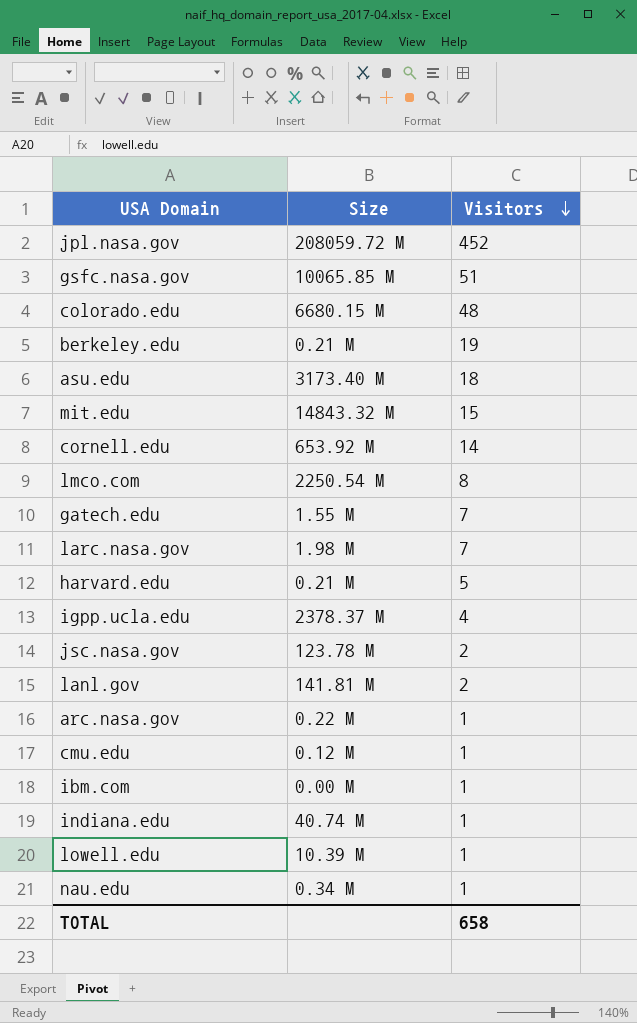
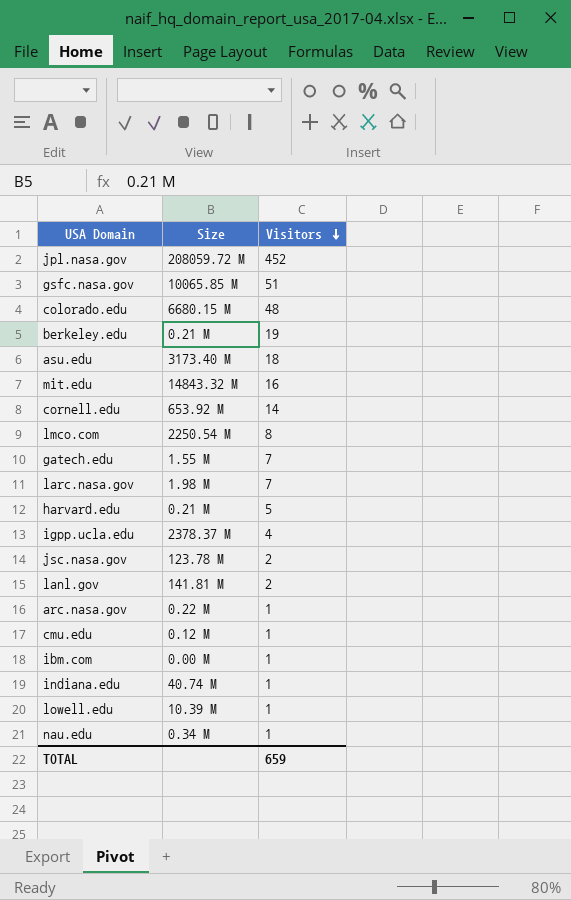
mit.edu | Visitors: 15 -> 16
TOTAL | Visitors: 658 -> 659

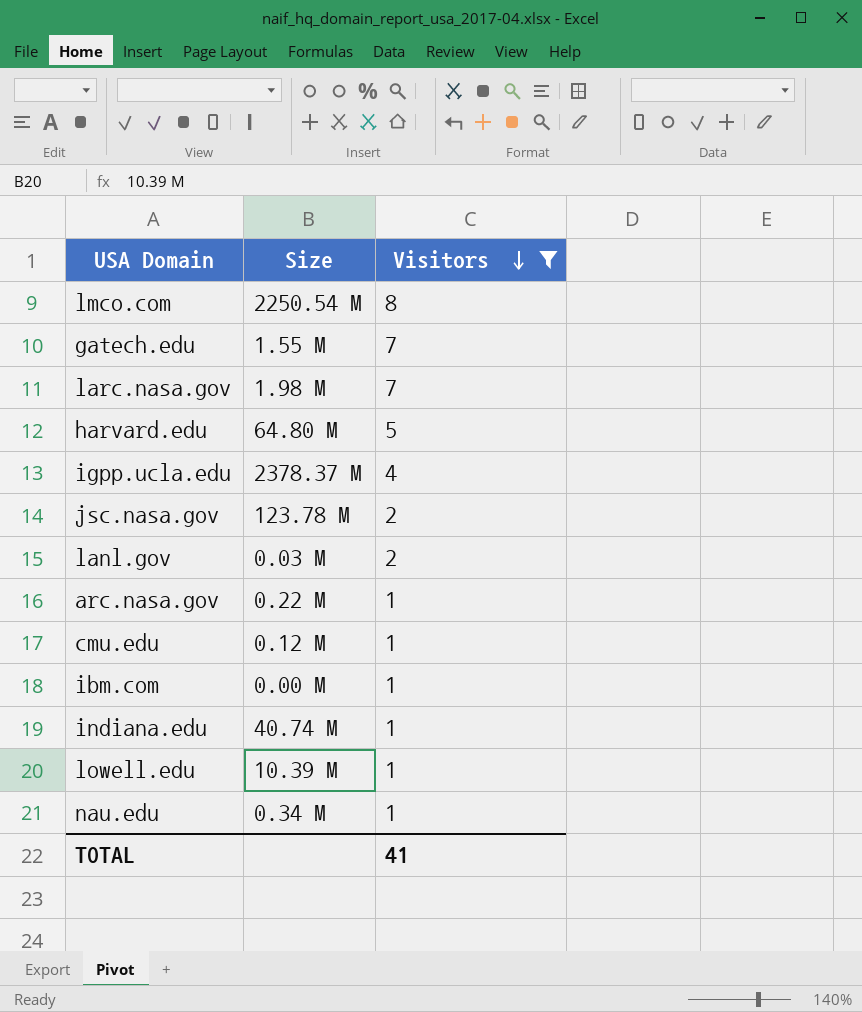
filter: none -> Visitors <= 8
harvard.edu | Size: 0.21 M -> 64.80 M
lanl.gov | Size: 141.81 M -> 0.03 M
TOTAL | Visitors: 659 -> 41

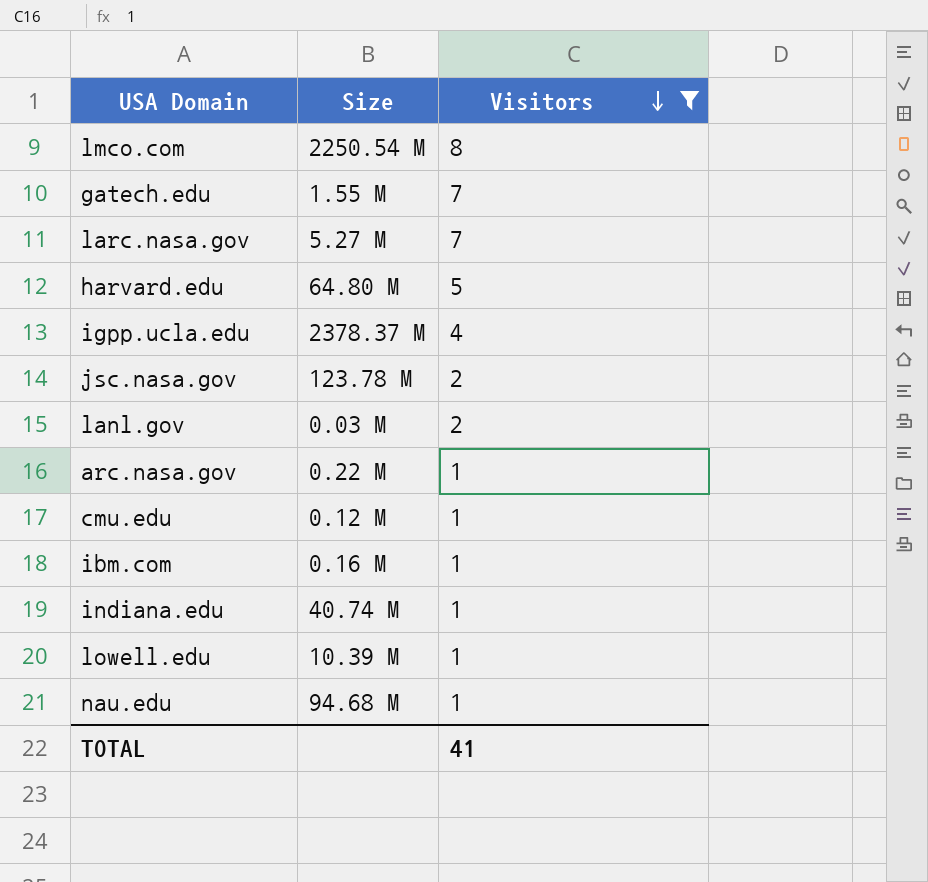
larc.nasa.gov | Size: 1.98 M -> 5.27 M
ibm.com | Size: 0.00 M -> 0.16 M
nau.edu | Size: 0.34 M -> 94.68 M

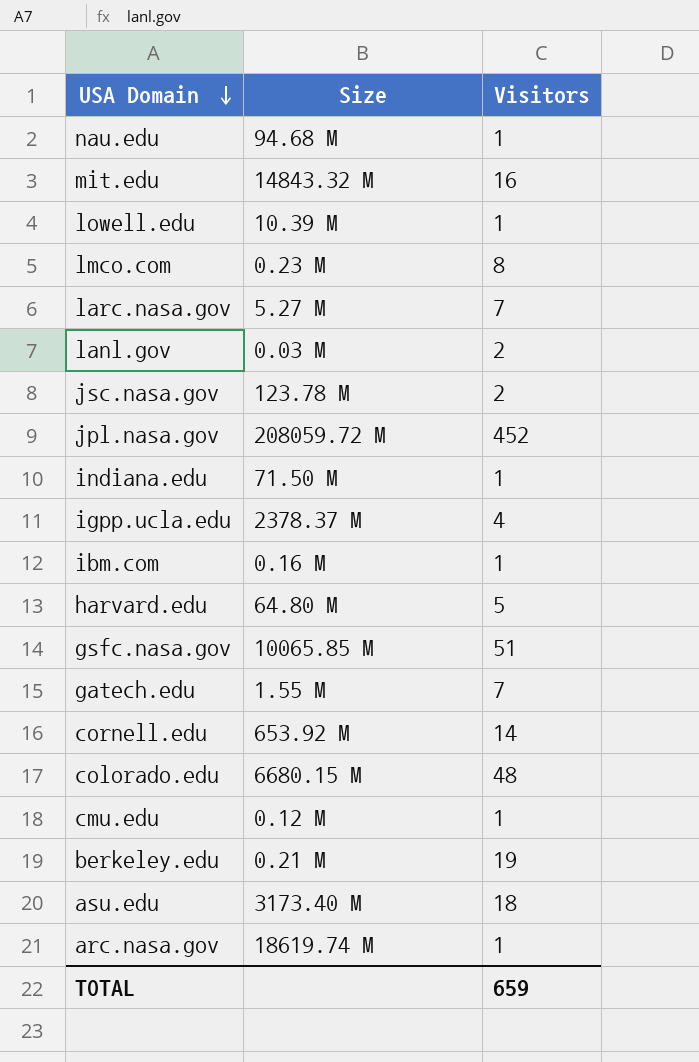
filter: Visitors <= 8 -> none
row order: Visitors descending -> USA Domain descending
lmco.com | Size: 2250.54 M -> 0.23 M
indiana.edu | Size: 40.74 M -> 71.50 M
arc.nasa.gov | Size: 0.22 M -> 18619.74 M
TOTAL | Visitors: 41 -> 659

